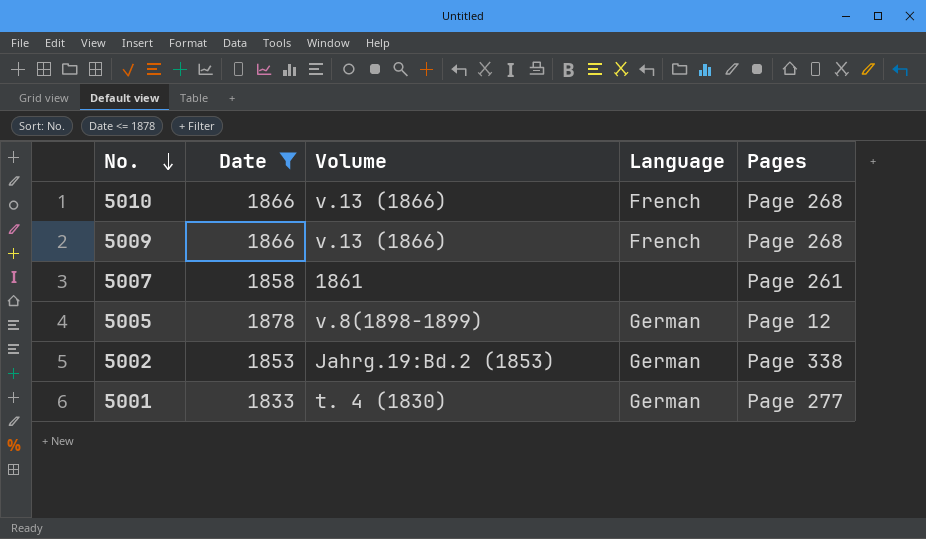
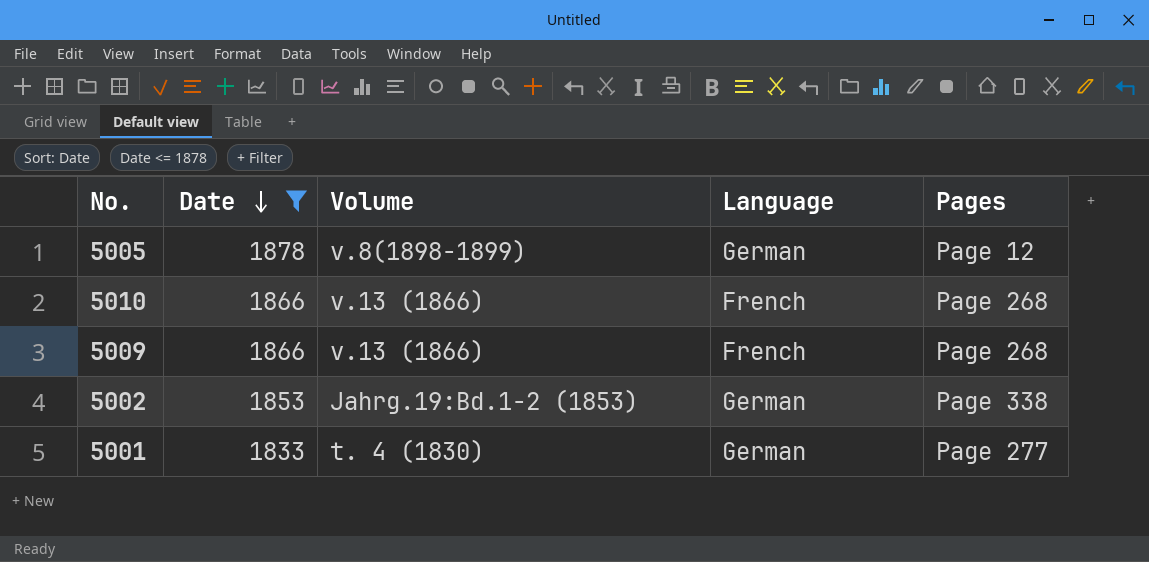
row order: No. descending -> Date descending
row 5007: 1858 | 1861 | none | Page 261 -> none
5002 | Volume: Jahrg.19:Bd.2 (1853) -> Jahrg.19:Bd.1-2 (1853)

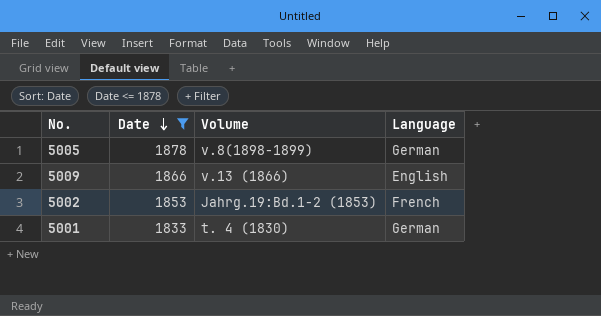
column Pages | position: 5 -> none
row 5010: 1866 | v.13 (1866) | French | Page 268 -> none
5009 | Language: French -> English
5002 | Language: German -> French

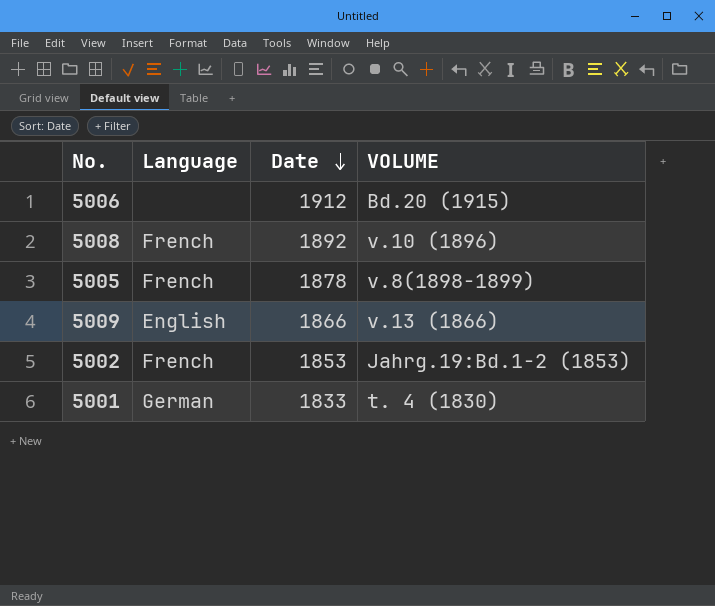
filter: Date <= 1878 -> none
column Language | position: 4 -> 2
column name: Volume -> VOLUME
5005 | Language: German -> French

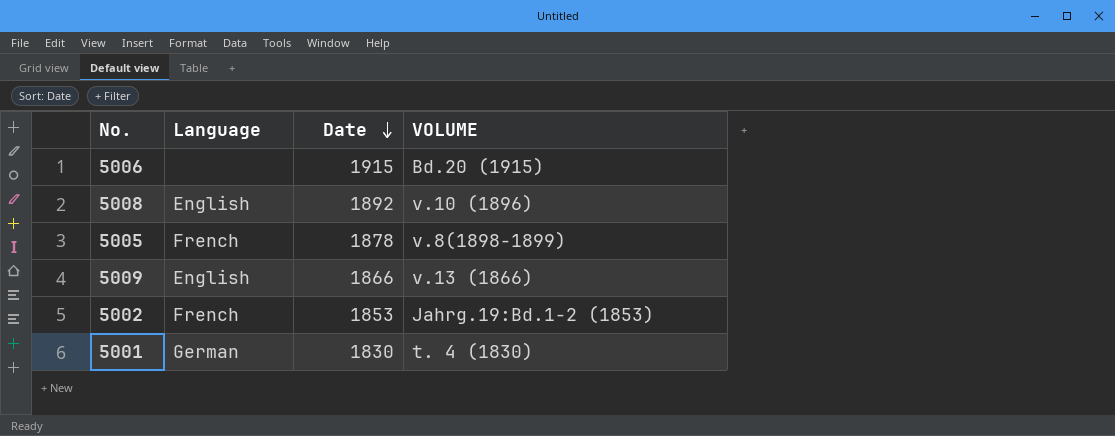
5006 | Date: 1912 -> 1915
5008 | Language: French -> English
5001 | Date: 1833 -> 1830

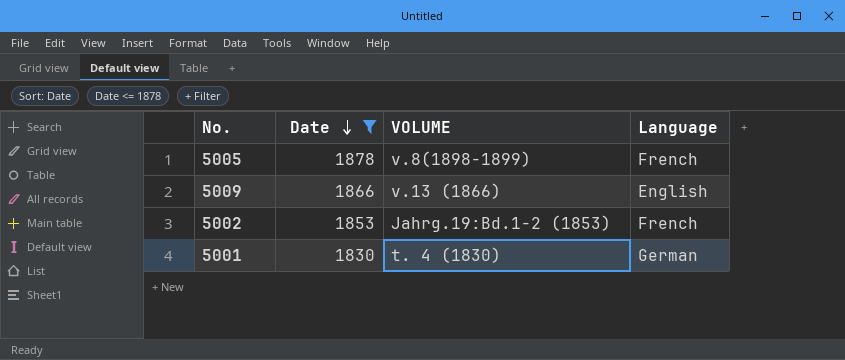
filter: none -> Date <= 1878
column Language | position: 2 -> 4

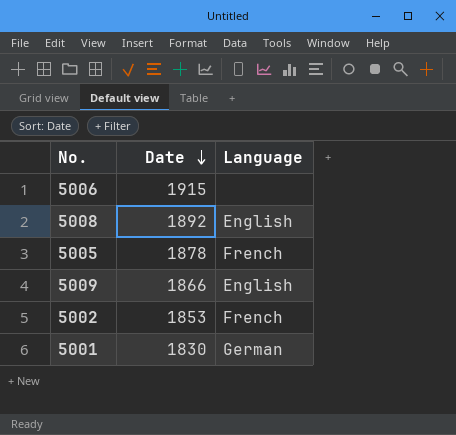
filter: Date <= 1878 -> none
column VOLUME | position: 3 -> none

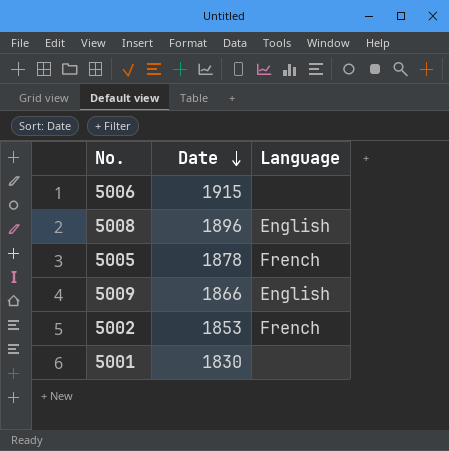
5008 | Date: 1892 -> 1896
5001 | Language: German -> none

